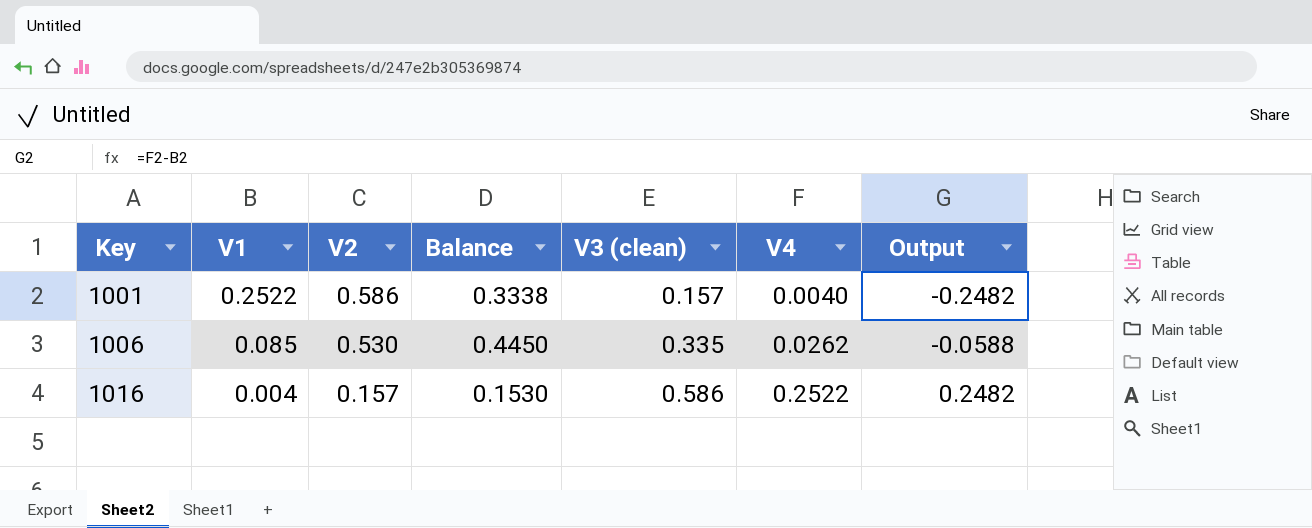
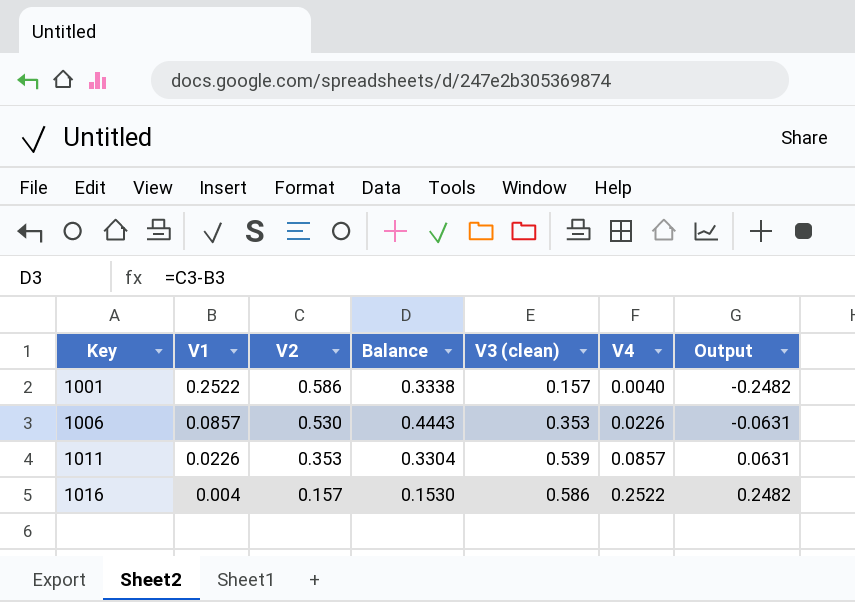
1006 | V1: 0.085 -> 0.0857
1006 | Balance: 0.4450 -> 0.4443
1006 | V3 (clean): 0.335 -> 0.353
1006 | V4: 0.0262 -> 0.0226
1006 | Output: -0.0588 -> -0.0631
row 1011: none -> 0.0226 | 0.353 | 0.3304 | 0.539 | 0.0857 | 0.0631

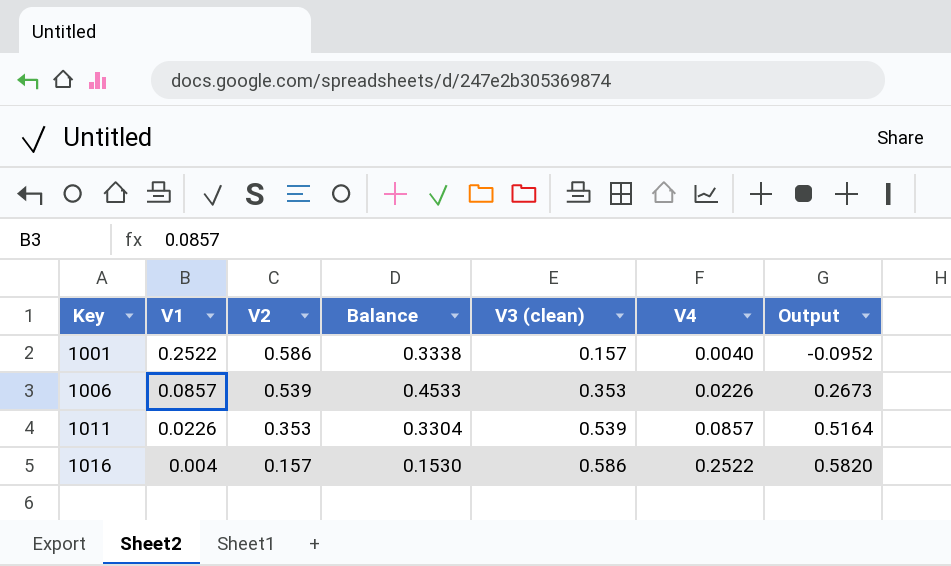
column Output | formula: [V4] - [V1] -> [V3 (clean)] - [V1]
1006 | V2: 0.530 -> 0.539
1006 | Balance: 0.4443 -> 0.4533

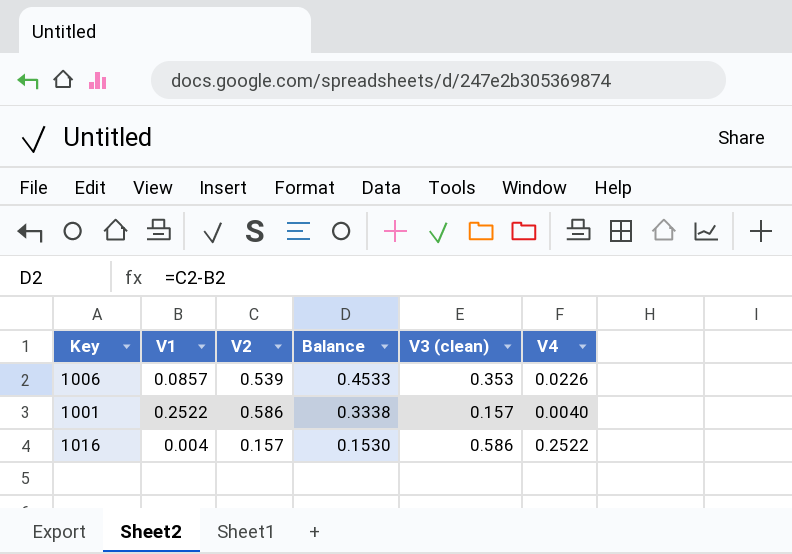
row order: Key ascending -> Balance descending
column Output | formula: [V3 (clean)] - [V1] -> none
row 1011: 0.0226 | 0.353 | 0.3304 | 0.539 | 0.0857 | 0.5164 -> none

